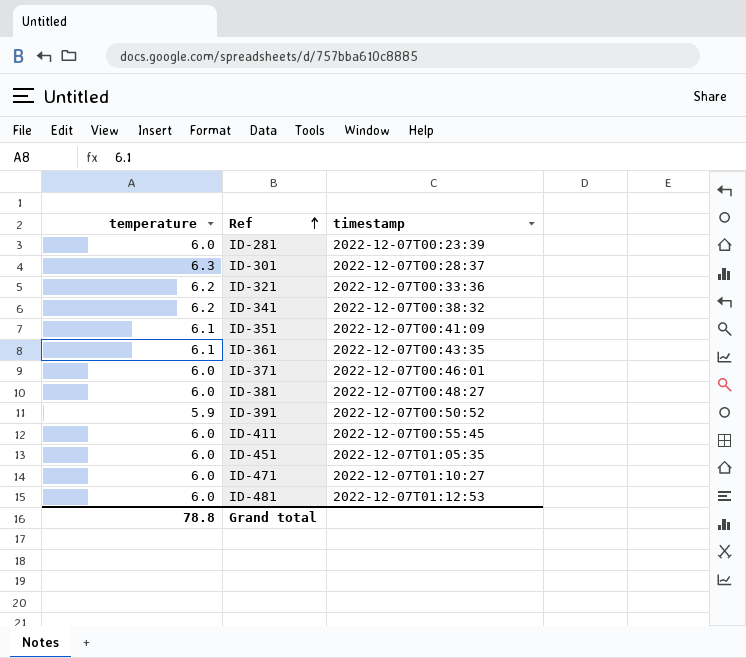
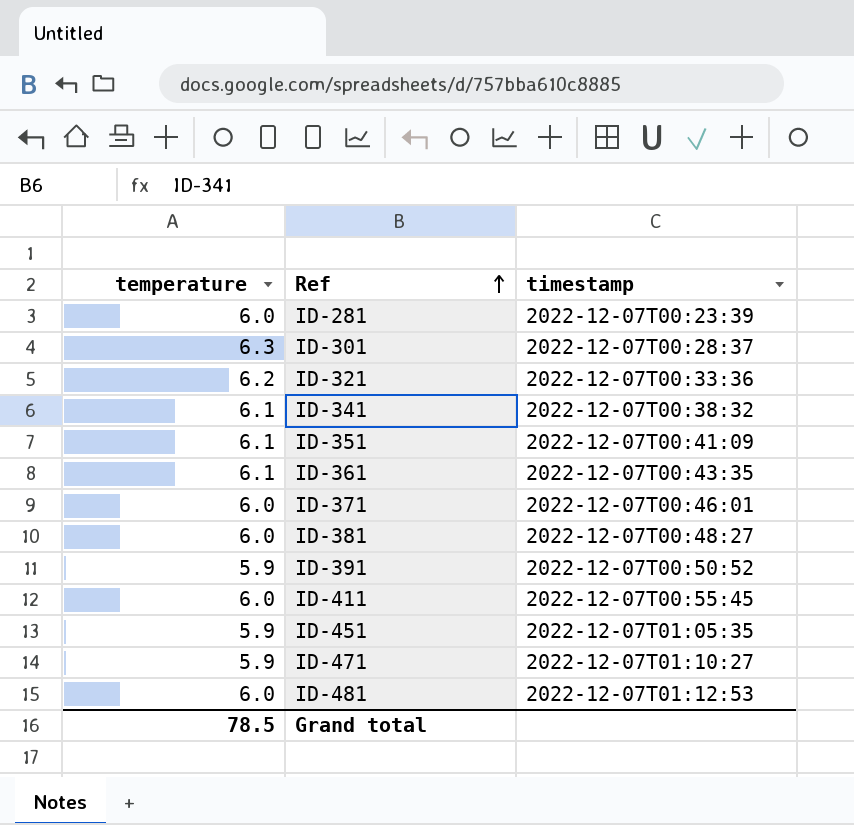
ID-341 | temperature: 6.2 -> 6.1
ID-451 | temperature: 6.0 -> 5.9
ID-471 | temperature: 6.0 -> 5.9
Grand total | temperature: 78.8 -> 78.5

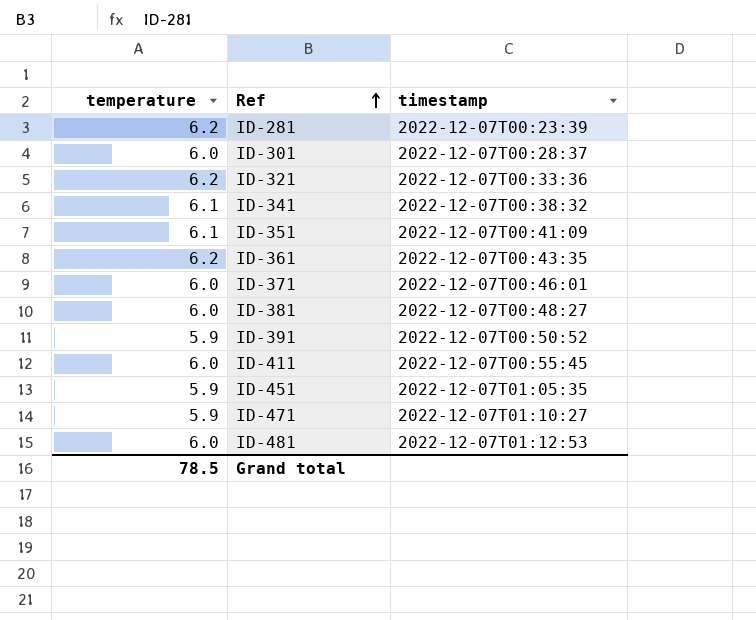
ID-281 | temperature: 6.0 -> 6.2
ID-301 | temperature: 6.3 -> 6.0
ID-361 | temperature: 6.1 -> 6.2

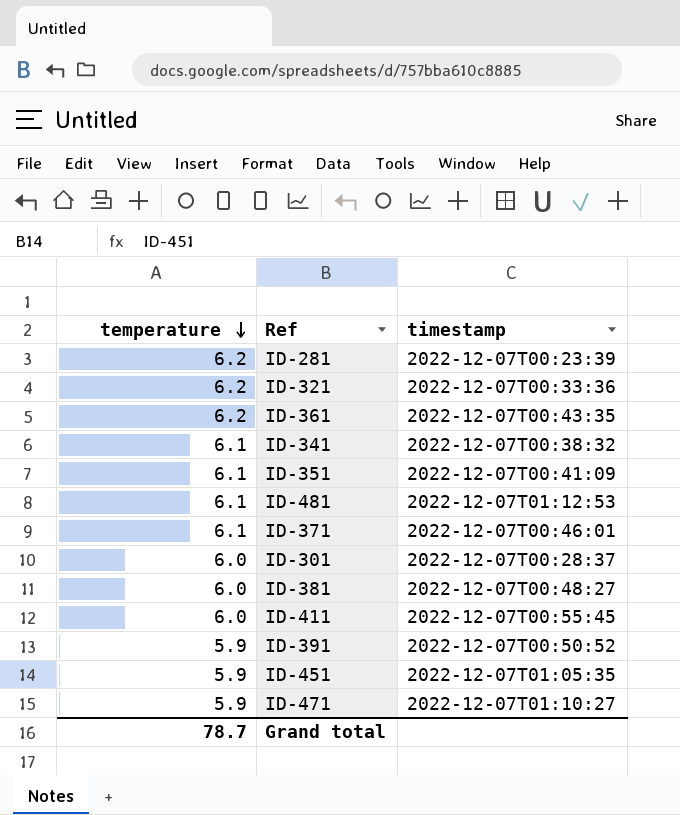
row order: Ref ascending -> temperature descending
ID-481 | temperature: 6.0 -> 6.1
ID-371 | temperature: 6.0 -> 6.1
Grand total | temperature: 78.5 -> 78.7

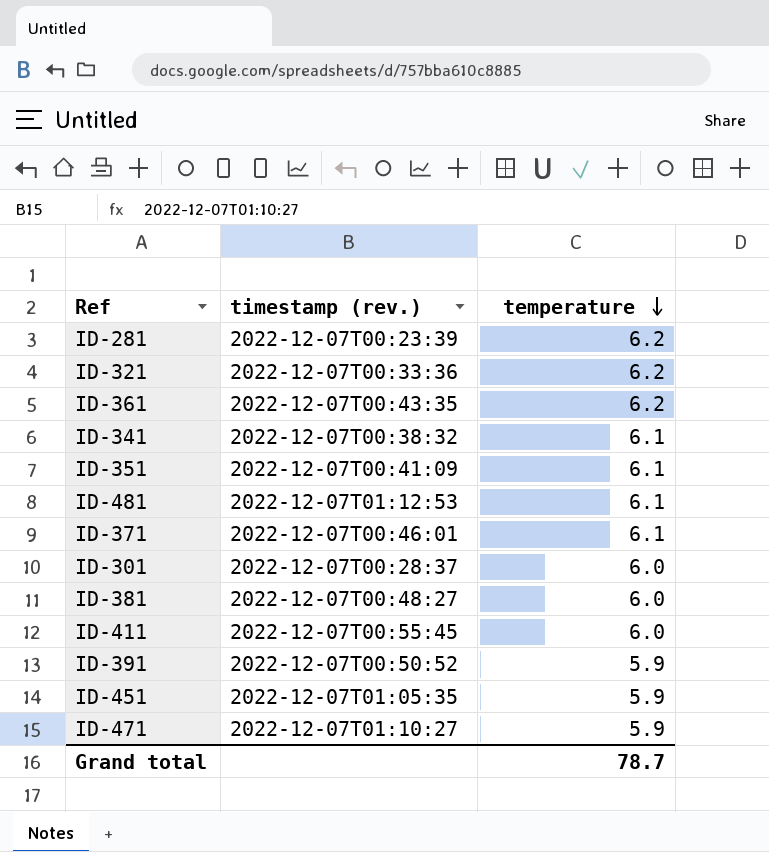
column name: timestamp -> timestamp (rev.)
column temperature | position: 1 -> 3

